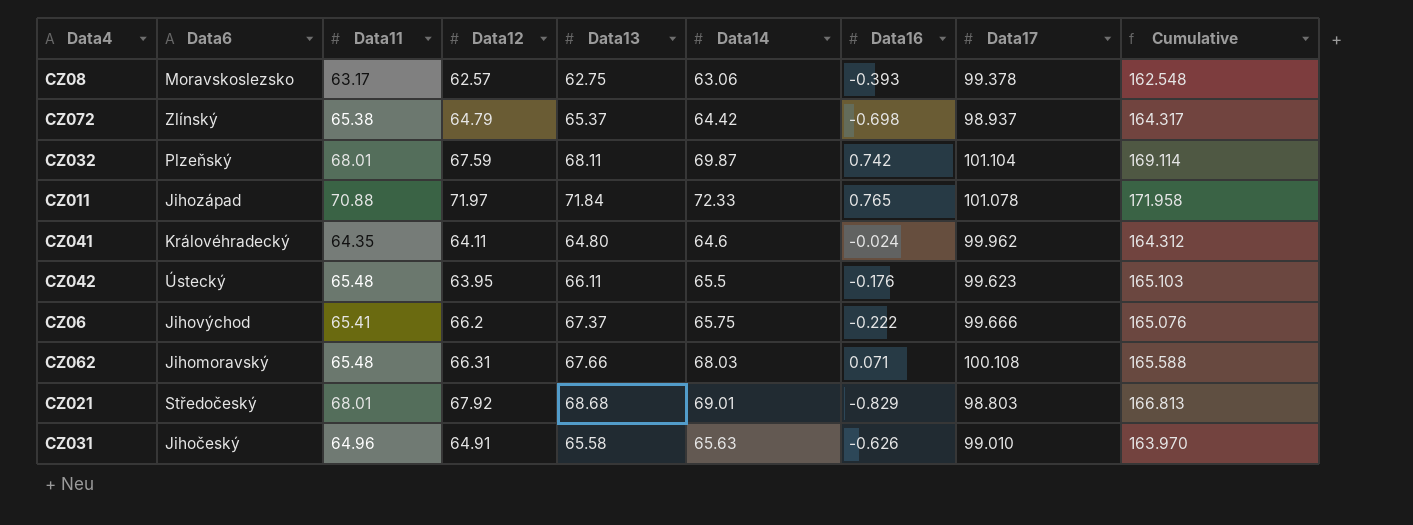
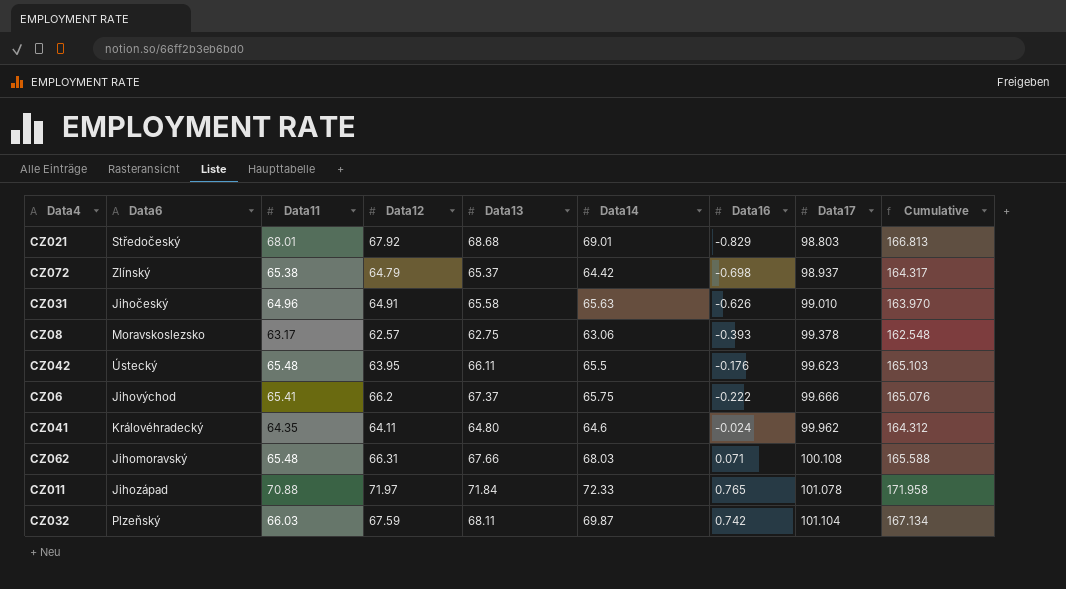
row order: none -> Data17 ascending
CZ032 | Data11: 68.01 -> 66.03
CZ032 | Cumulative: 169.114 -> 167.134

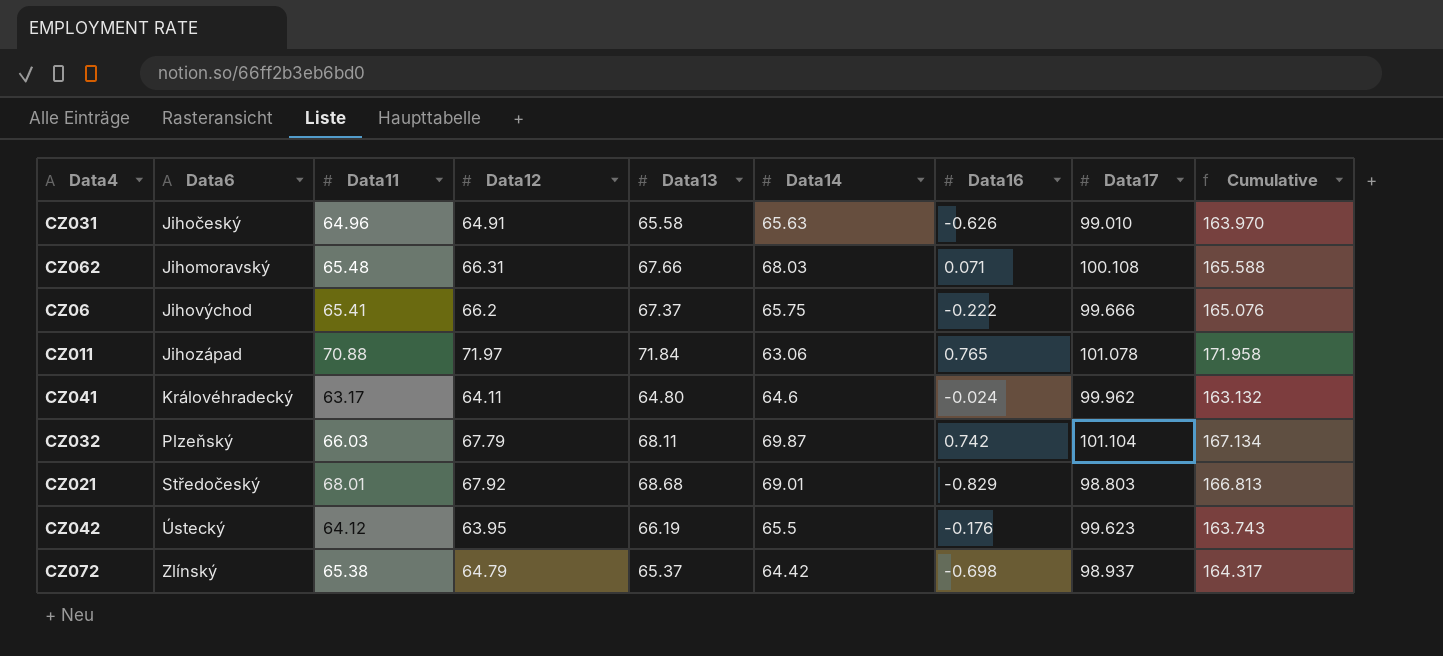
row order: Data17 ascending -> Data6 ascending
row CZ08: Moravskoslezsko | 63.17 | 62.57 | 62.75 | 63.06 | -0.393 | 99.378 | 162.548 -> none
CZ011 | Data14: 72.33 -> 63.06
CZ041 | Data11: 64.35 -> 63.17
CZ041 | Cumulative: 164.312 -> 163.132
CZ032 | Data12: 67.59 -> 67.79
CZ042 | Data11: 65.48 -> 64.12
CZ042 | Data13: 66.11 -> 66.19
CZ042 | Cumulative: 165.103 -> 163.743

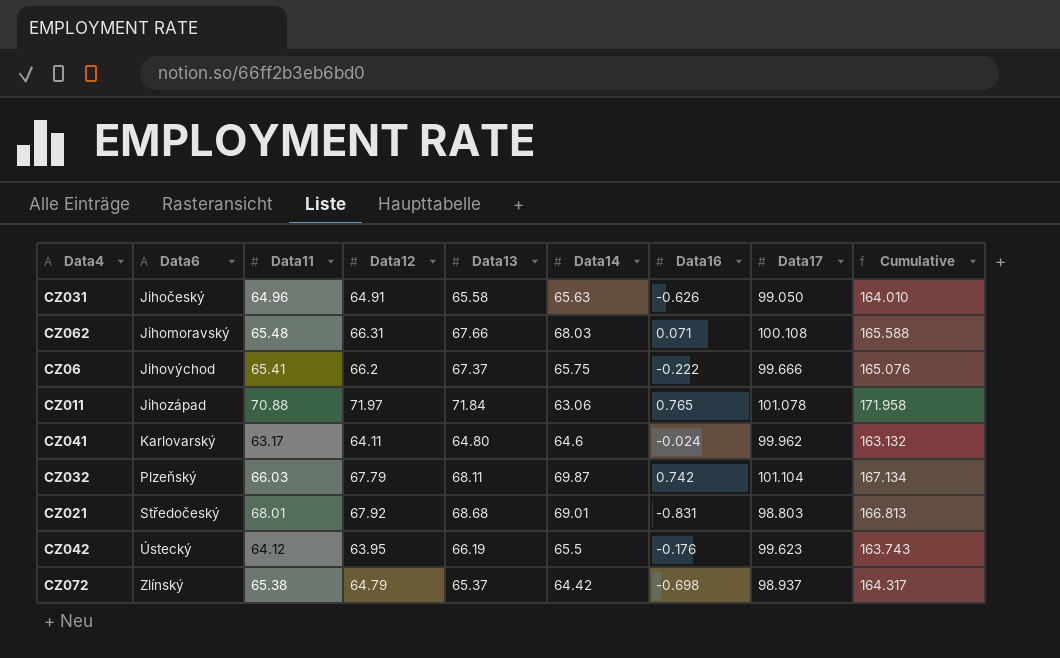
CZ031 | Data17: 99.010 -> 99.050
CZ031 | Cumulative: 163.970 -> 164.010
CZ041 | Data6: Královéhradecký -> Karlovarský
CZ021 | Data16: -0.829 -> -0.831

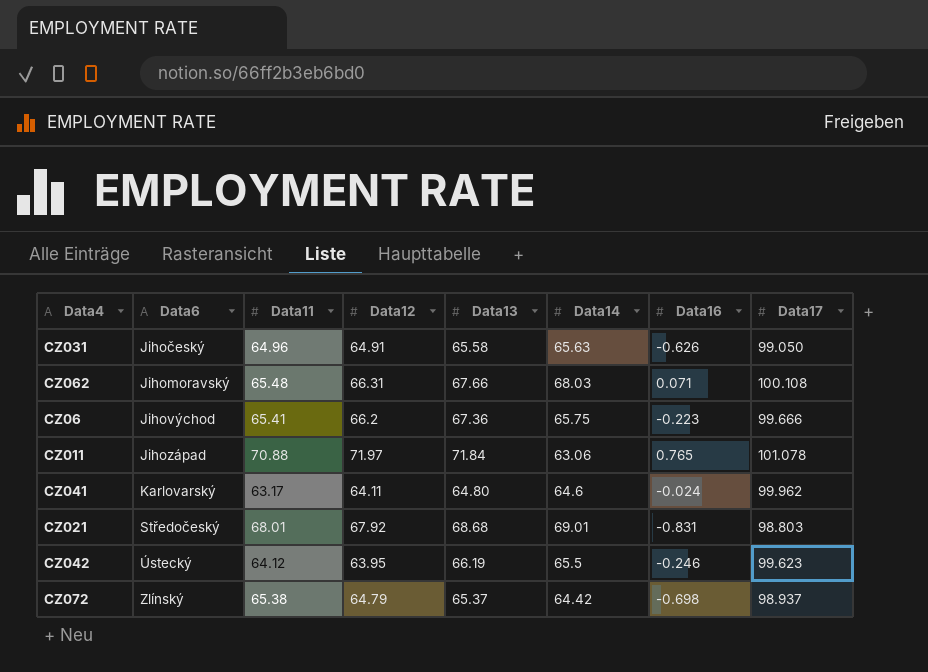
column Cumulative | formula: [Data11] + [Data17] -> none
row CZ032: Plzeňský | 66.03 | 67.79 | 68.11 | 69.87 | 0.742 | 101.104 | 167.134 -> none
CZ06 | Data13: 67.37 -> 67.36
CZ06 | Data16: -0.222 -> -0.223
CZ042 | Data16: -0.176 -> -0.246

